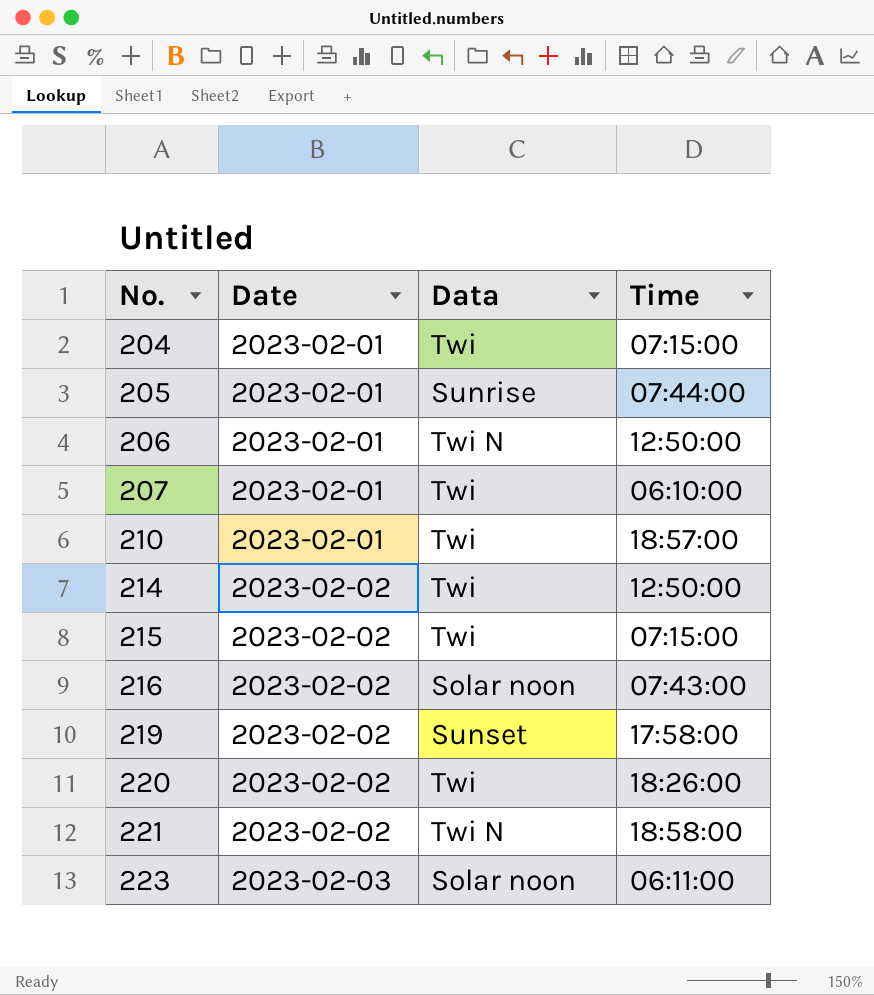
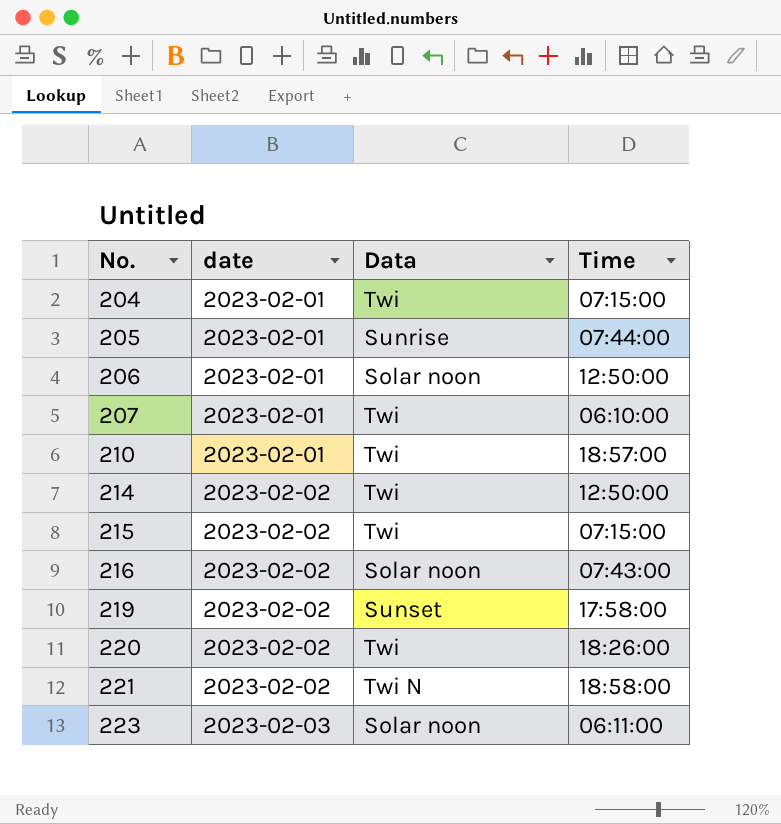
column name: Date -> date
206 | Data: Twi N -> Solar noon

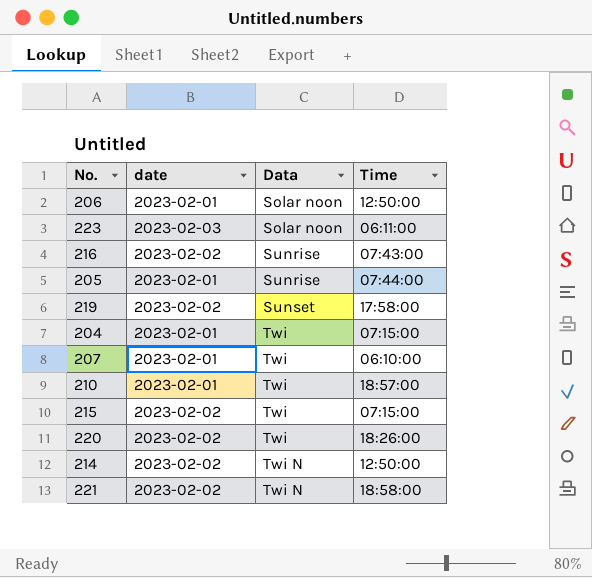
row order: No. ascending -> Data ascending
216 | Data: Solar noon -> Sunrise
214 | Data: Twi -> Twi N

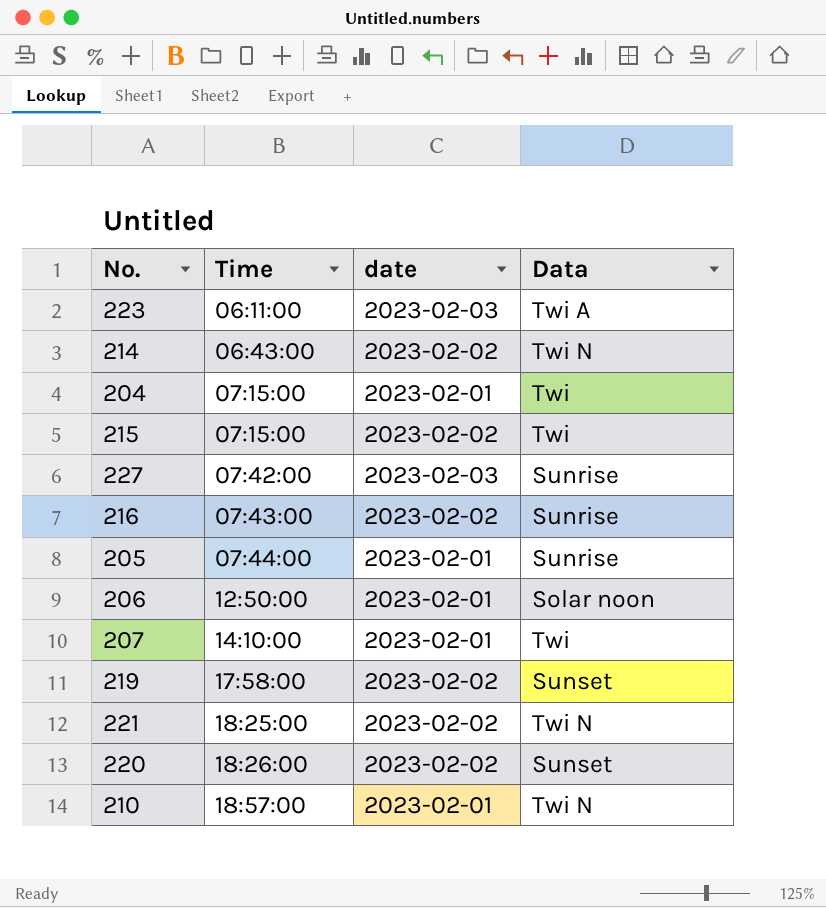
row order: Data ascending -> Time ascending
column Time | position: 4 -> 2
223 | Data: Solar noon -> Twi A
214 | Time: 12:50:00 -> 06:43:00
row 227: none -> 07:42:00 | 2023-02-03 | Sunrise
207 | Time: 06:10:00 -> 14:10:00
221 | Time: 18:58:00 -> 18:25:00
220 | Data: Twi -> Sunset
210 | Data: Twi -> Twi N

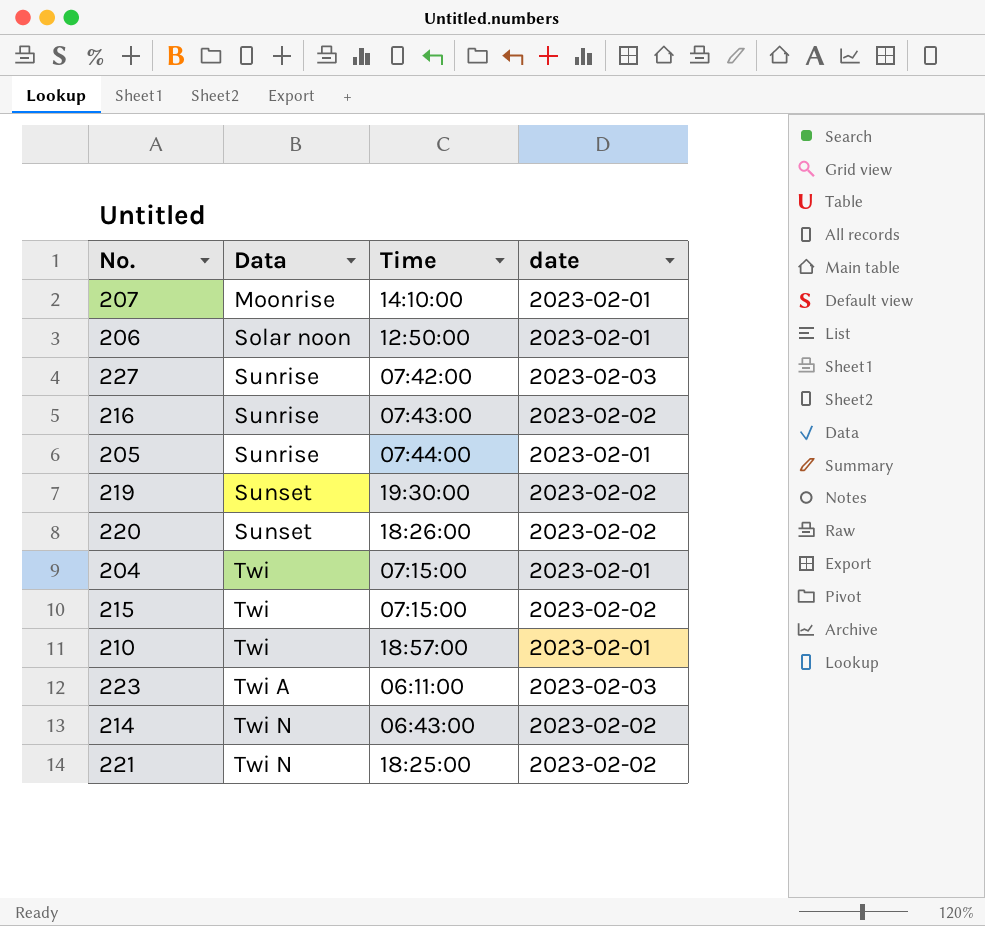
row order: Time ascending -> Data ascending
column Data | position: 4 -> 2
207 | Data: Twi -> Moonrise
219 | Time: 17:58:00 -> 19:30:00
210 | Data: Twi N -> Twi

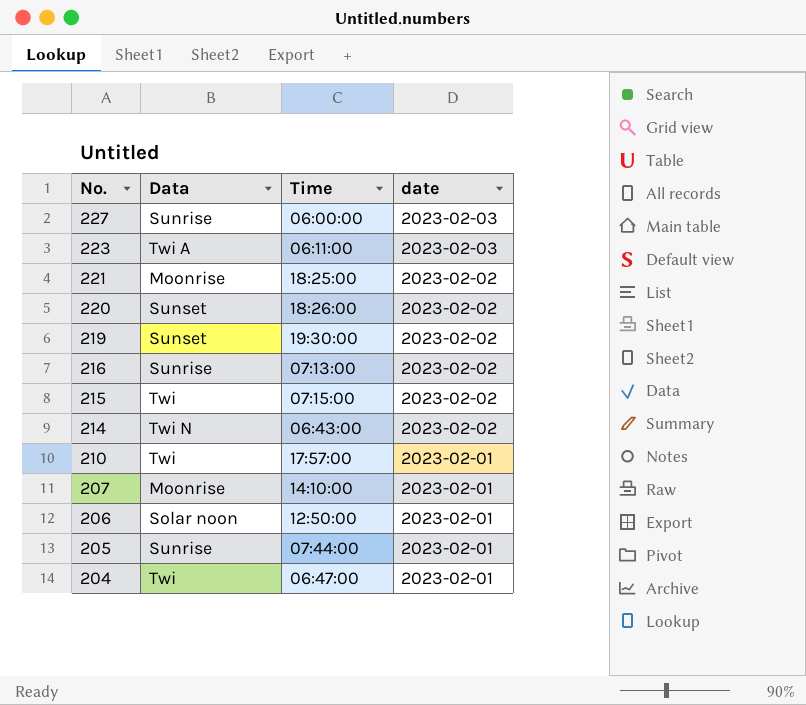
row order: Data ascending -> No. descending
227 | Time: 07:42:00 -> 06:00:00
221 | Data: Twi N -> Moonrise
216 | Time: 07:43:00 -> 07:13:00
210 | Time: 18:57:00 -> 17:57:00
204 | Time: 07:15:00 -> 06:47:00

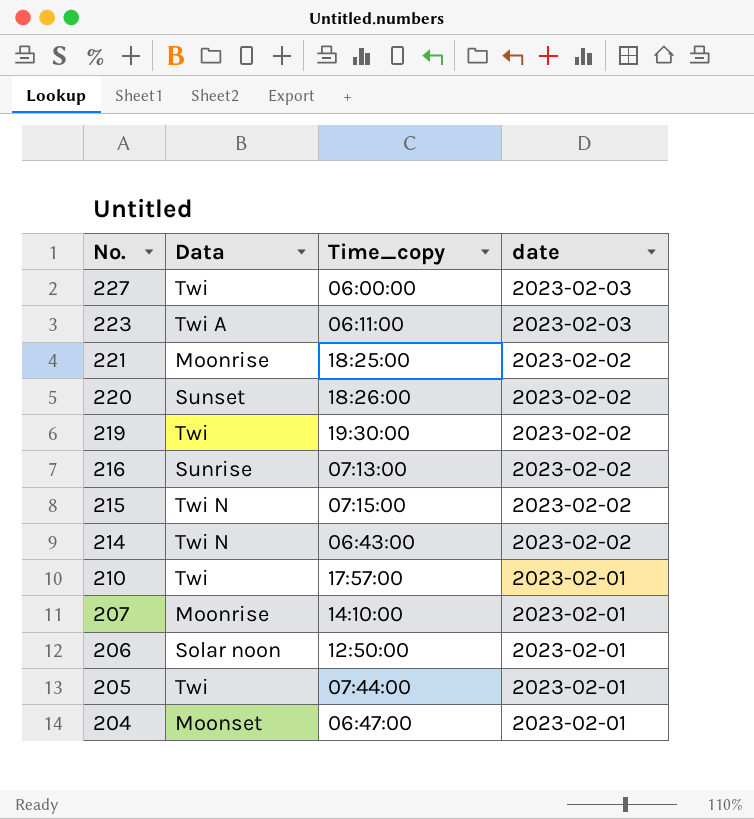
column name: Time -> Time_copy
227 | Data: Sunrise -> Twi
219 | Data: Sunset -> Twi
215 | Data: Twi -> Twi N
205 | Data: Sunrise -> Twi
204 | Data: Twi -> Moonset

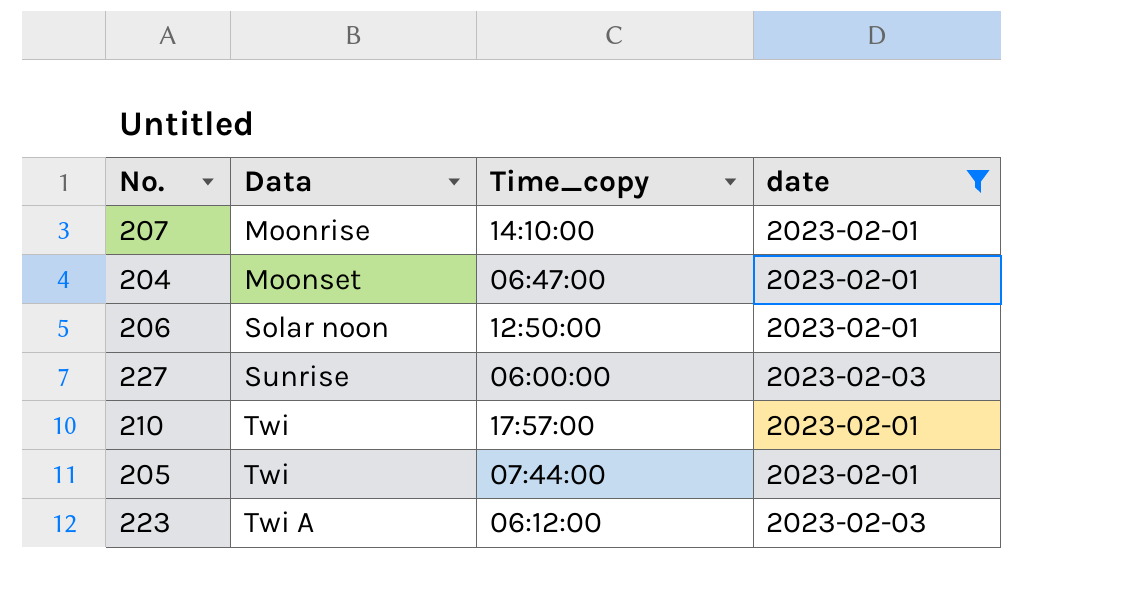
filter: none -> date != 2023-02-02
row order: No. descending -> Data ascending
227 | Data: Twi -> Sunrise
223 | Time_copy: 06:11:00 -> 06:12:00

